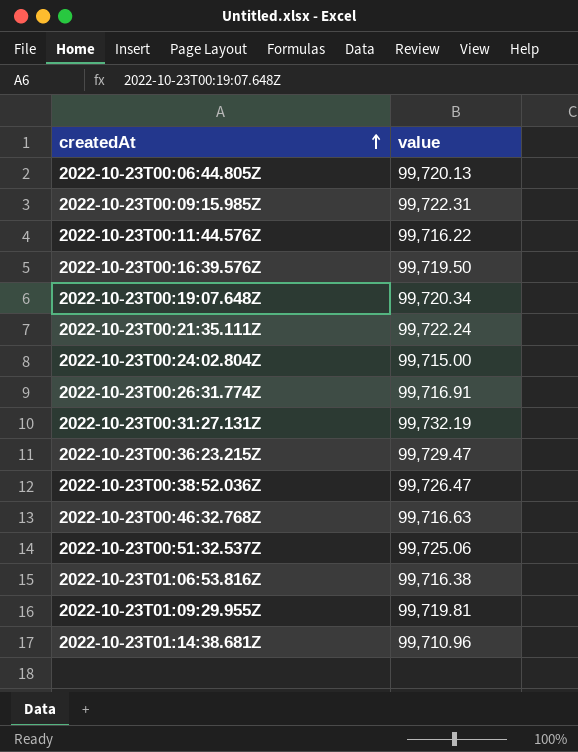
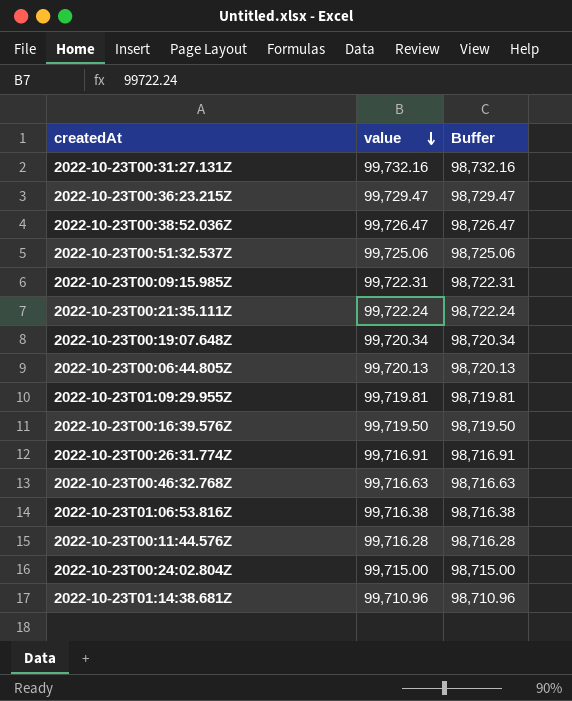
row order: createdAt ascending -> value descending
column Buffer | formula: none -> [value] - 1000
2022-10-23T00:31:27.131Z | value: 99,732.19 -> 99,732.16
2022-10-23T00:11:44.576Z | value: 99,716.22 -> 99,716.28

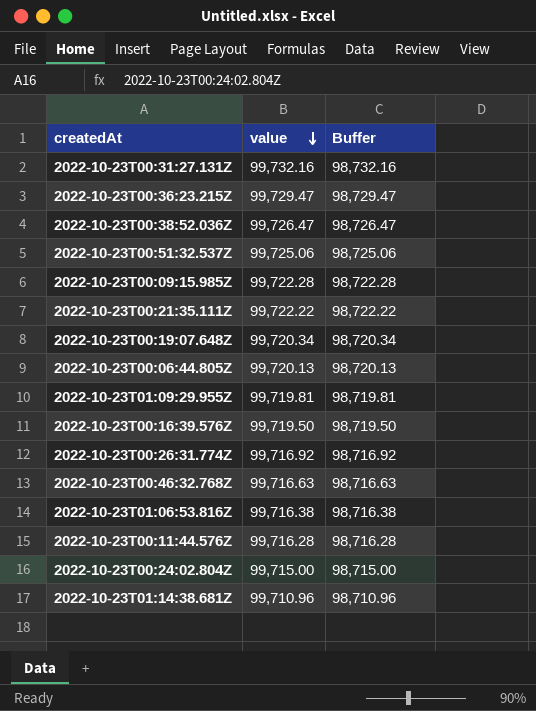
2022-10-23T00:09:15.985Z | value: 99,722.31 -> 99,722.28
2022-10-23T00:09:15.985Z | Buffer: 98,722.31 -> 98,722.28
2022-10-23T00:21:35.111Z | value: 99,722.24 -> 99,722.22
2022-10-23T00:21:35.111Z | Buffer: 98,722.24 -> 98,722.22
2022-10-23T00:26:31.774Z | value: 99,716.91 -> 99,716.92
2022-10-23T00:26:31.774Z | Buffer: 98,716.91 -> 98,716.92

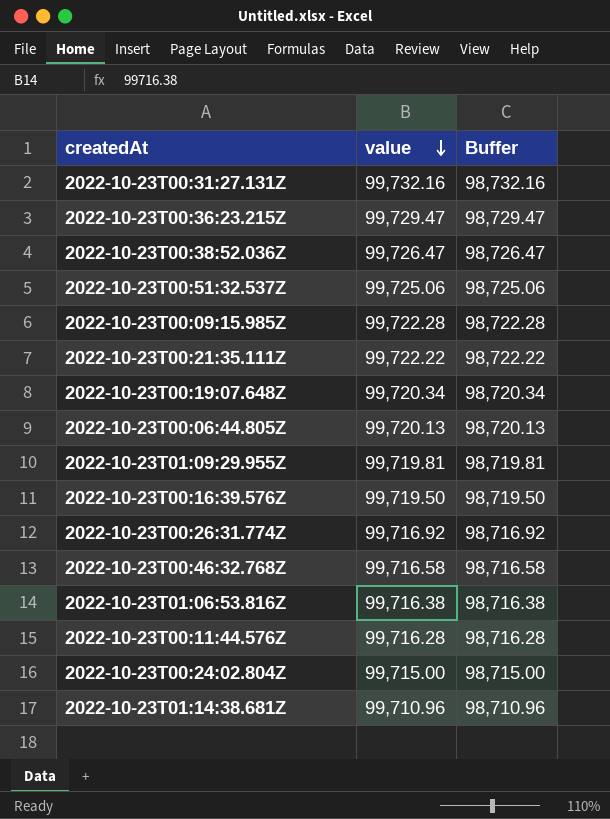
2022-10-23T00:46:32.768Z | value: 99,716.63 -> 99,716.58
2022-10-23T00:46:32.768Z | Buffer: 98,716.63 -> 98,716.58

